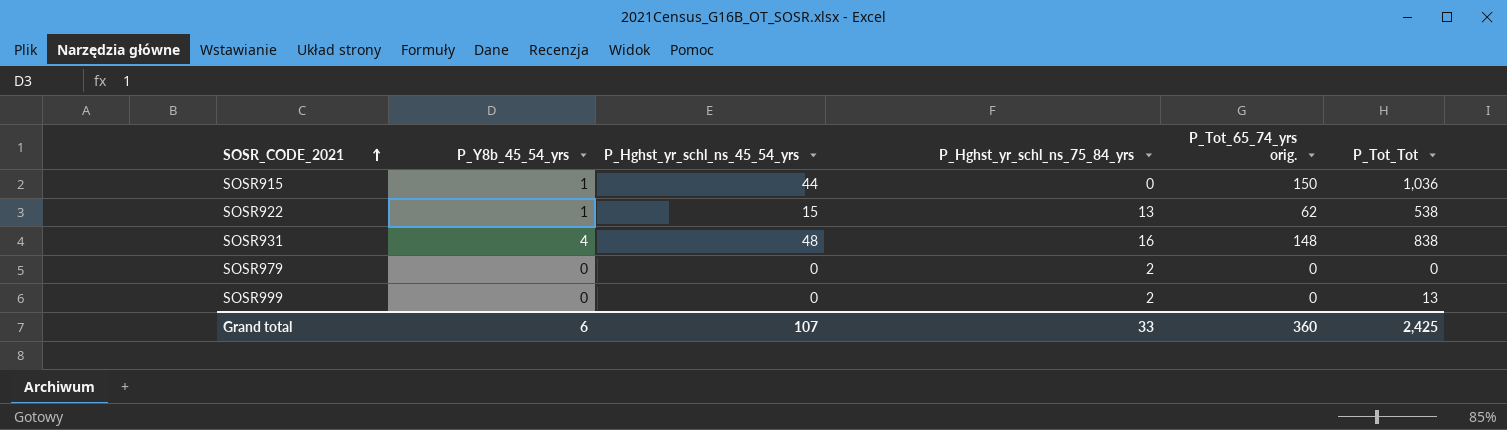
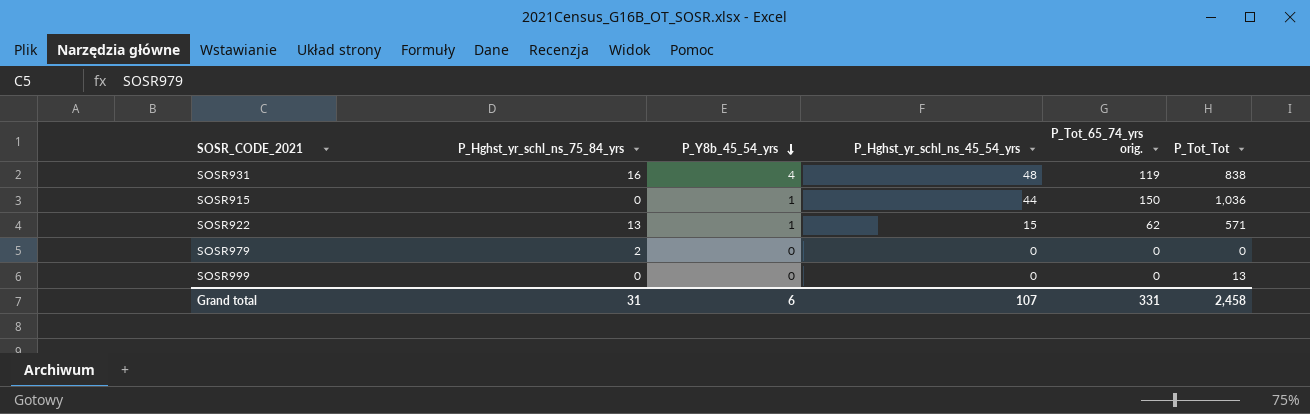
row order: SOSR_CODE_2021 ascending -> P_Y8b_45_54_yrs descending
column P_Hghst_yr_schl_ns_75_84_yrs | position: 4 -> 2
SOSR931 | P_Tot_65_74_yrs orig.: 148 -> 119
SOSR922 | P_Tot_Tot: 538 -> 571
SOSR999 | P_Hghst_yr_schl_ns_75_84_yrs: 2 -> 0
Grand total | P_Hghst_yr_schl_ns_75_84_yrs: 33 -> 31
Grand total | P_Tot_65_74_yrs orig.: 360 -> 331
Grand total | P_Tot_Tot: 2,425 -> 2,458

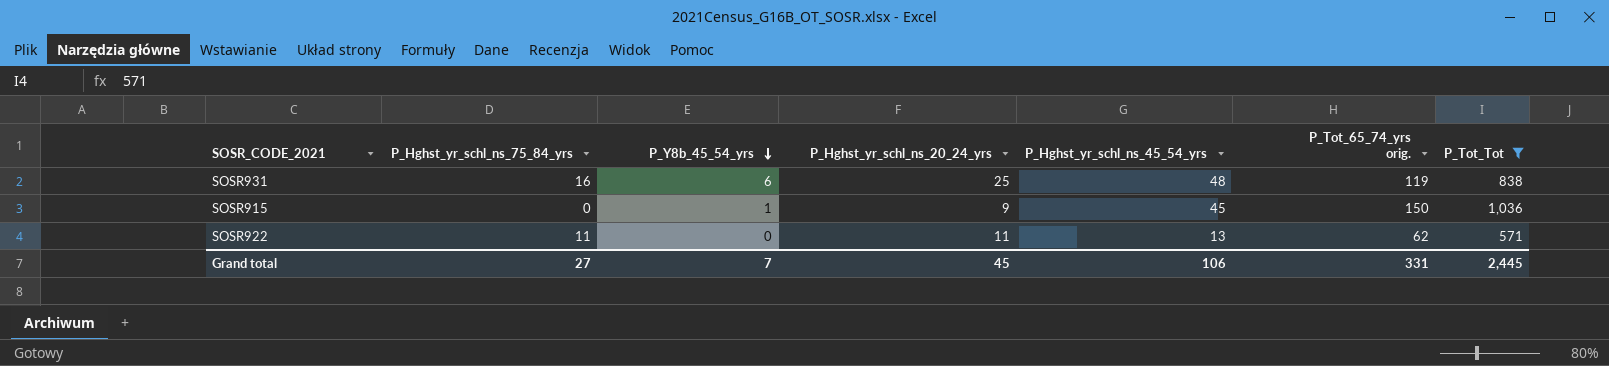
filter: none -> P_Tot_Tot >= 571
column P_Hghst_yr_schl_ns_20_24_yrs | position: none -> 4
SOSR931 | P_Y8b_45_54_yrs: 4 -> 6
SOSR915 | P_Hghst_yr_schl_ns_45_54_yrs: 44 -> 45
SOSR922 | P_Hghst_yr_schl_ns_75_84_yrs: 13 -> 11
SOSR922 | P_Y8b_45_54_yrs: 1 -> 0
SOSR922 | P_Hghst_yr_schl_ns_45_54_yrs: 15 -> 13
Grand total | P_Hghst_yr_schl_ns_75_84_yrs: 31 -> 27
Grand total | P_Y8b_45_54_yrs: 6 -> 7
Grand total | P_Hghst_yr_schl_ns_45_54_yrs: 107 -> 106
Grand total | P_Tot_Tot: 2,458 -> 2,445

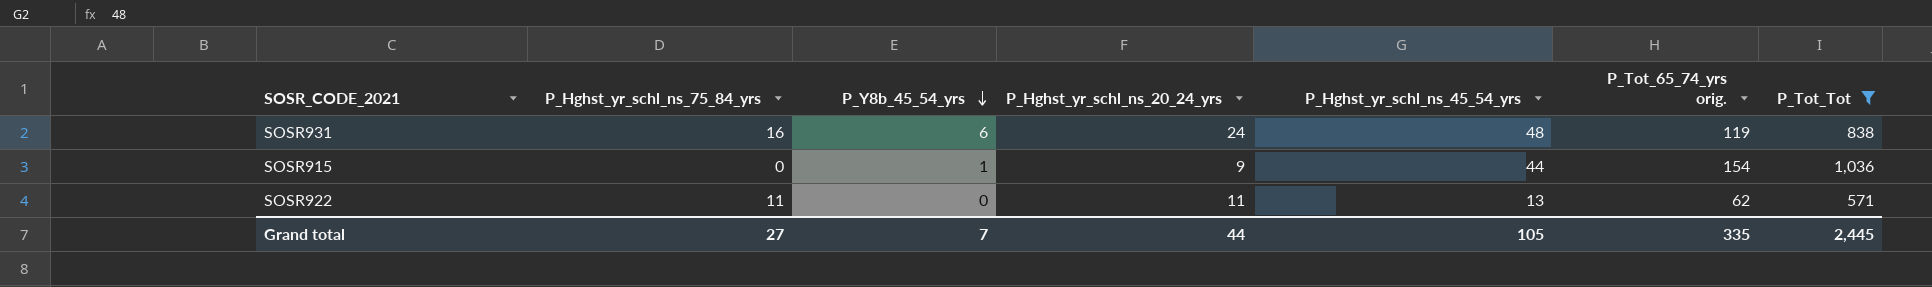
SOSR931 | P_Hghst_yr_schl_ns_20_24_yrs: 25 -> 24
SOSR915 | P_Hghst_yr_schl_ns_45_54_yrs: 45 -> 44
SOSR915 | P_Tot_65_74_yrs orig.: 150 -> 154
Grand total | P_Hghst_yr_schl_ns_20_24_yrs: 45 -> 44
Grand total | P_Hghst_yr_schl_ns_45_54_yrs: 106 -> 105
Grand total | P_Tot_65_74_yrs orig.: 331 -> 335

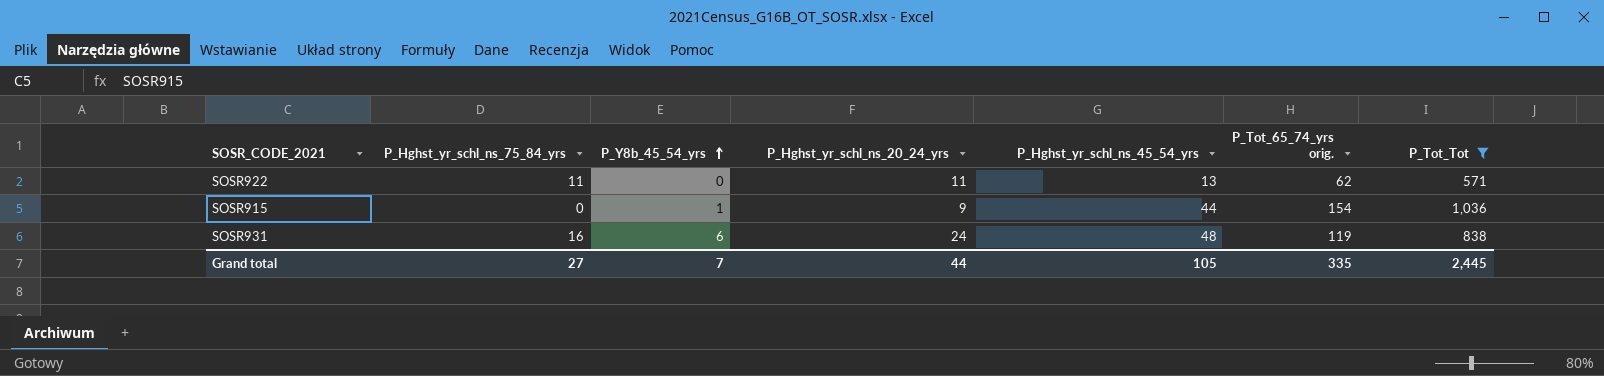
row order: P_Y8b_45_54_yrs descending -> P_Y8b_45_54_yrs ascending

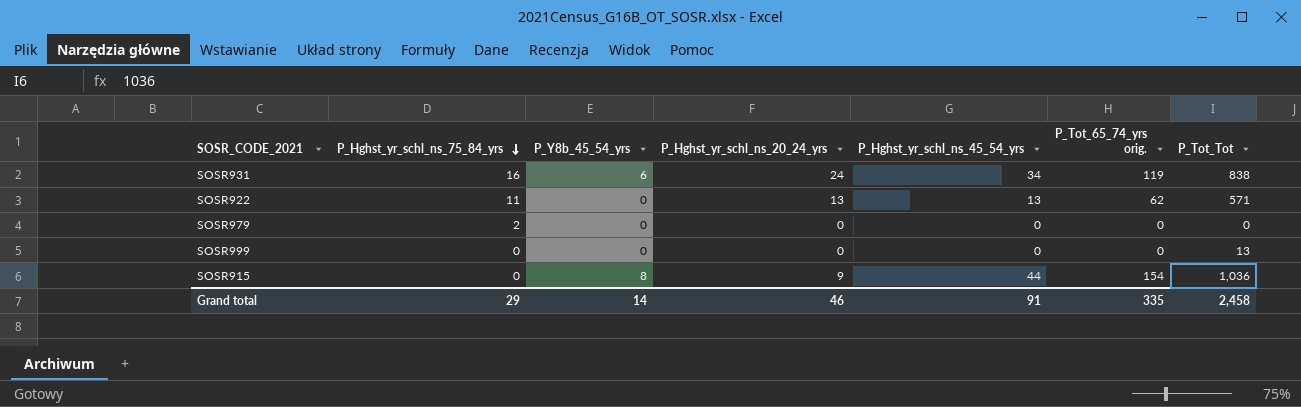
filter: P_Tot_Tot >= 571 -> none
row order: P_Y8b_45_54_yrs ascending -> P_Hghst_yr_schl_ns_75_84_yrs descending
SOSR931 | P_Hghst_yr_schl_ns_45_54_yrs: 48 -> 34
SOSR922 | P_Hghst_yr_schl_ns_20_24_yrs: 11 -> 13
SOSR915 | P_Y8b_45_54_yrs: 1 -> 8
Grand total | P_Hghst_yr_schl_ns_75_84_yrs: 27 -> 29
Grand total | P_Y8b_45_54_yrs: 7 -> 14
Grand total | P_Hghst_yr_schl_ns_20_24_yrs: 44 -> 46
Grand total | P_Hghst_yr_schl_ns_45_54_yrs: 105 -> 91
Grand total | P_Tot_Tot: 2,445 -> 2,458

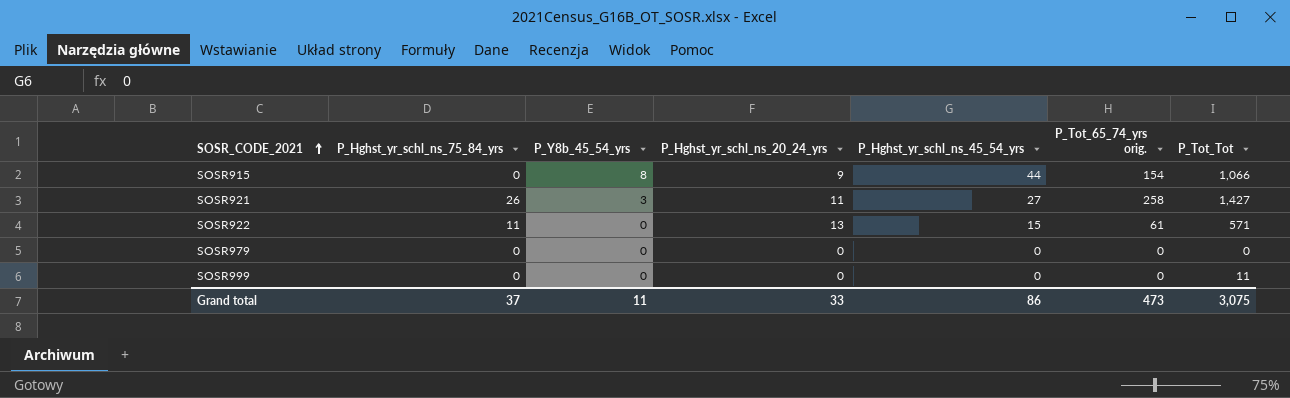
row order: P_Hghst_yr_schl_ns_75_84_yrs descending -> SOSR_CODE_2021 ascending
row SOSR931: 16 | 6 | 24 | 34 | 119 | 838 -> none
SOSR915 | P_Tot_Tot: 1,036 -> 1,066
row SOSR921: none -> 26 | 3 | 11 | 27 | 258 | 1,427
SOSR922 | P_Hghst_yr_schl_ns_45_54_yrs: 13 -> 15
SOSR922 | P_Tot_65_74_yrs orig.: 62 -> 61
SOSR979 | P_Hghst_yr_schl_ns_75_84_yrs: 2 -> 0
SOSR999 | P_Tot_Tot: 13 -> 11
Grand total | P_Hghst_yr_schl_ns_75_84_yrs: 29 -> 37
Grand total | P_Y8b_45_54_yrs: 14 -> 11
Grand total | P_Hghst_yr_schl_ns_20_24_yrs: 46 -> 33
Grand total | P_Hghst_yr_schl_ns_45_54_yrs: 91 -> 86
Grand total | P_Tot_65_74_yrs orig.: 335 -> 473
Grand total | P_Tot_Tot: 2,458 -> 3,075

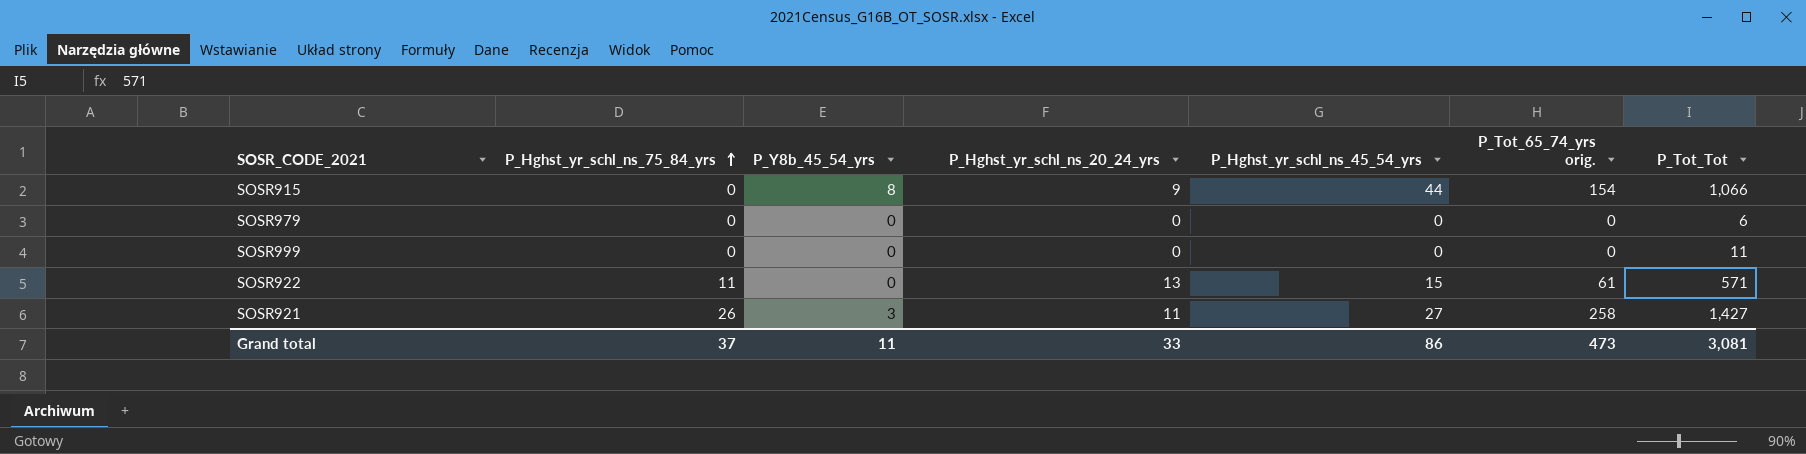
row order: SOSR_CODE_2021 ascending -> P_Hghst_yr_schl_ns_75_84_yrs ascending
SOSR979 | P_Tot_Tot: 0 -> 6
Grand total | P_Tot_Tot: 3,075 -> 3,081

